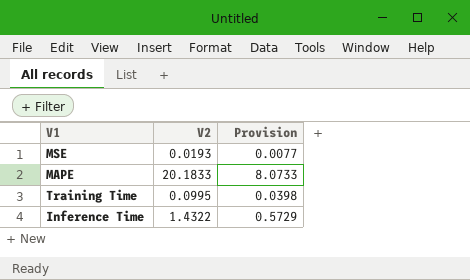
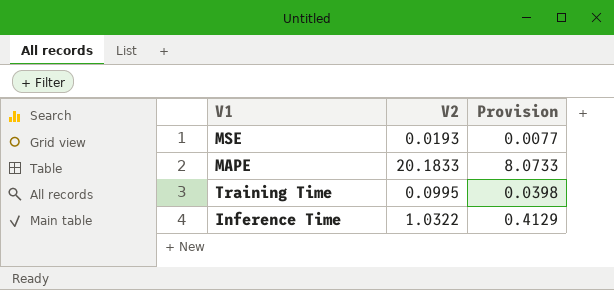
Inference Time | V2: 1.4322 -> 1.0322
Inference Time | Provision: 0.5729 -> 0.4129

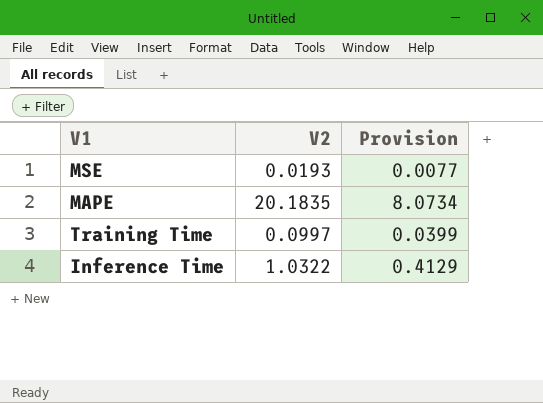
MAPE | V2: 20.1833 -> 20.1835
MAPE | Provision: 8.0733 -> 8.0734
Training Time | V2: 0.0995 -> 0.0997
Training Time | Provision: 0.0398 -> 0.0399

